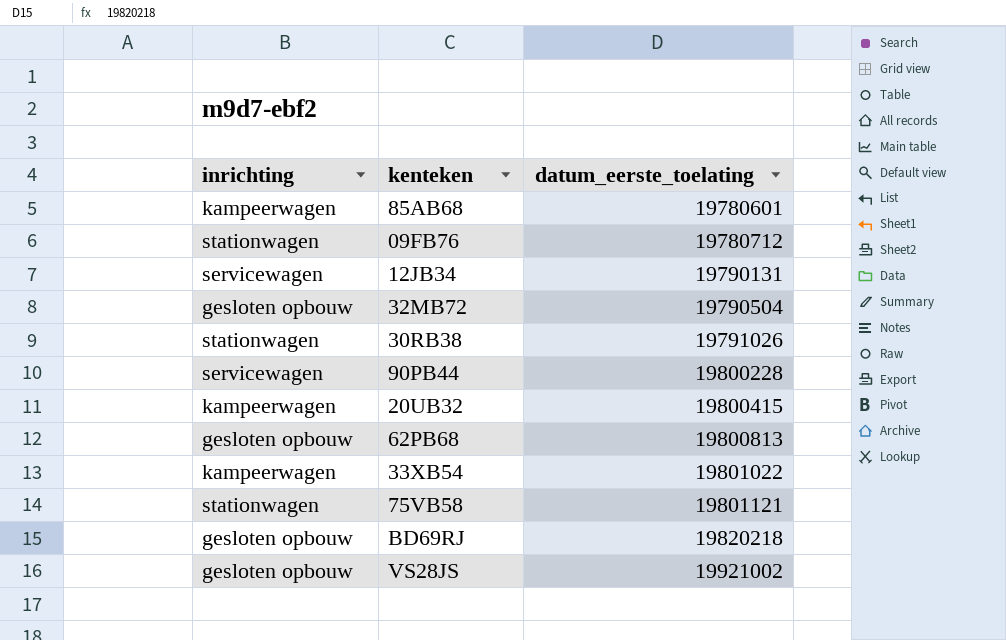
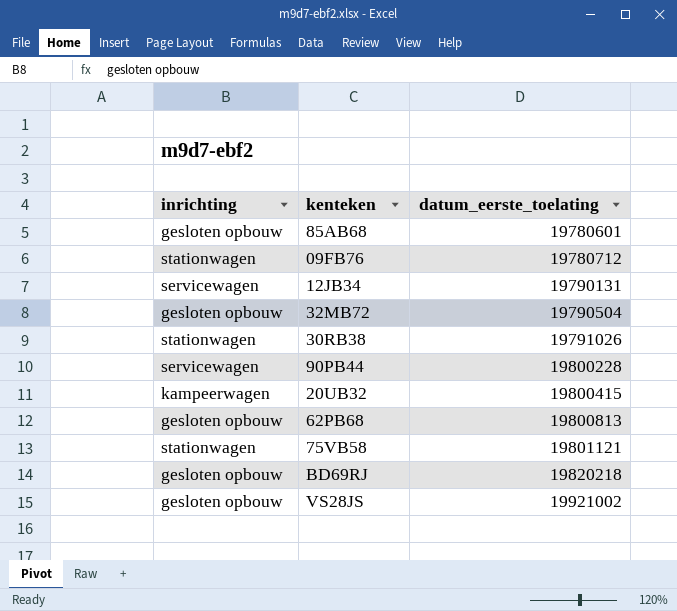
row 33XB54: kampeerwagen | 19801022 -> none
85AB68 | inrichting: kampeerwagen -> gesloten opbouw

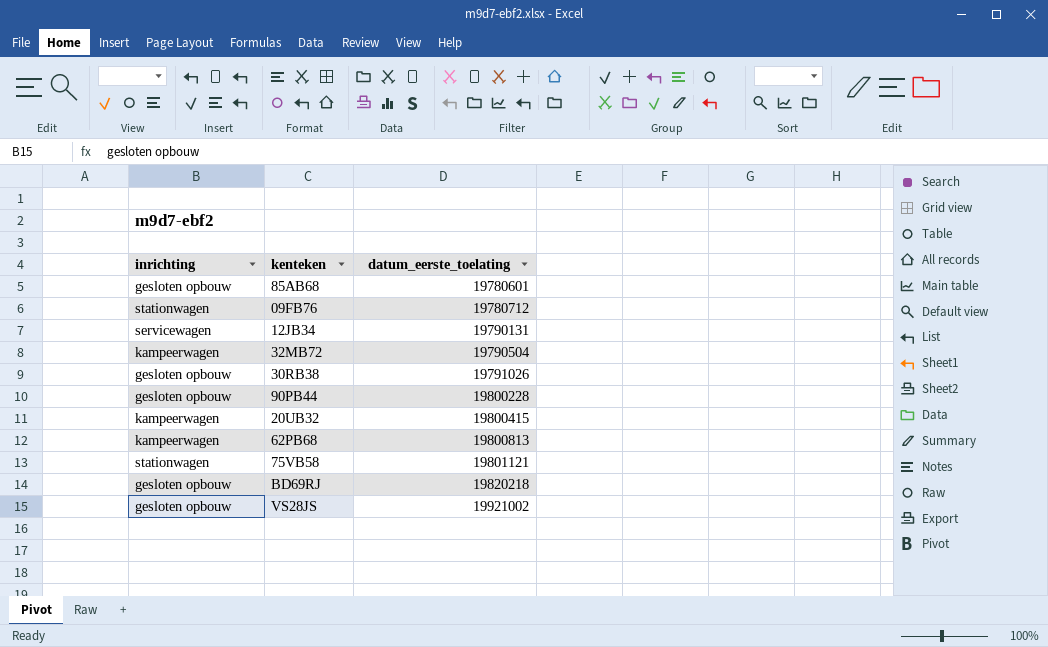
32MB72 | inrichting: gesloten opbouw -> kampeerwagen
30RB38 | inrichting: stationwagen -> gesloten opbouw
90PB44 | inrichting: servicewagen -> gesloten opbouw
62PB68 | inrichting: gesloten opbouw -> kampeerwagen

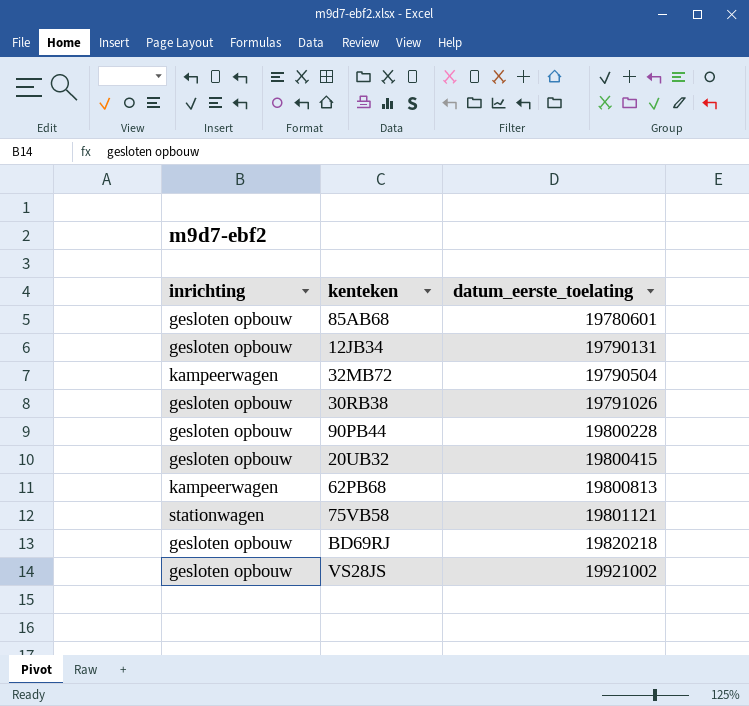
row 09FB76: stationwagen | 19780712 -> none
12JB34 | inrichting: servicewagen -> gesloten opbouw
20UB32 | inrichting: kampeerwagen -> gesloten opbouw

